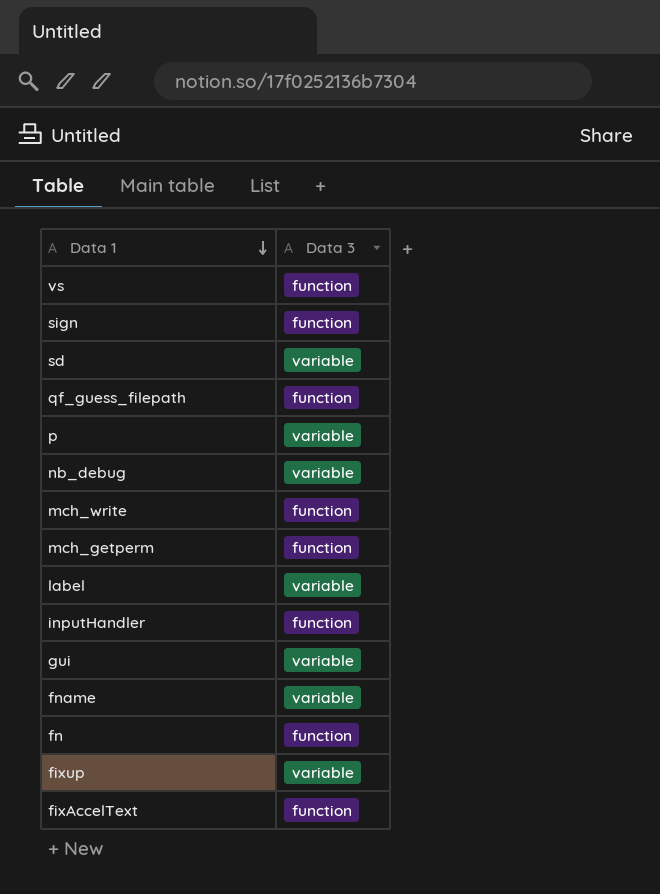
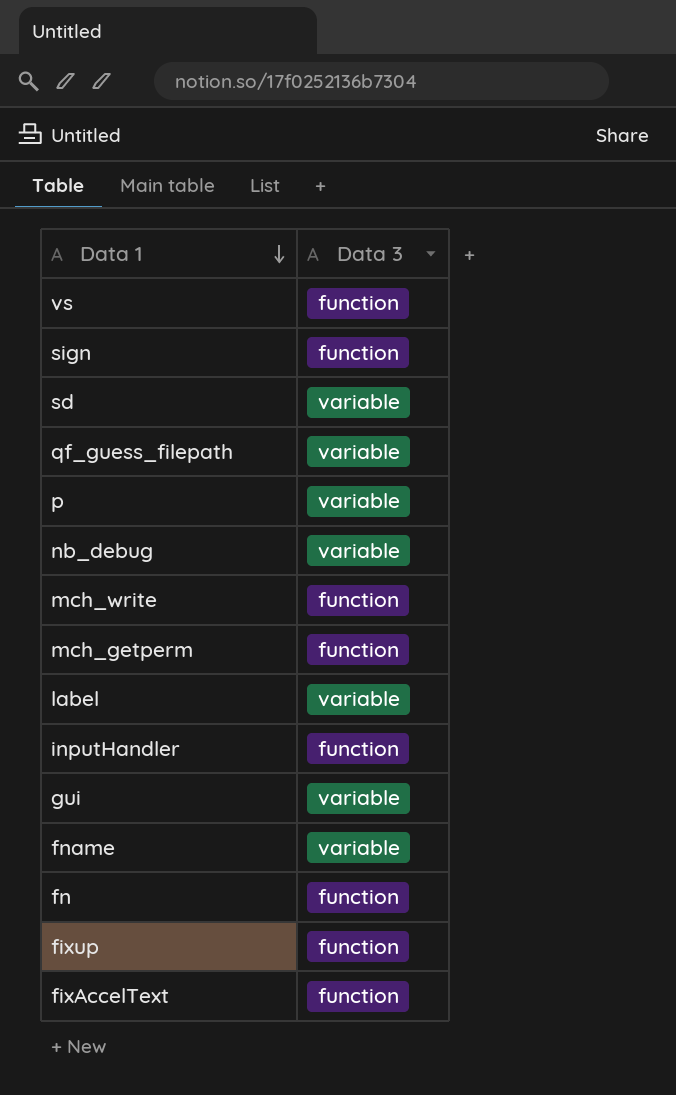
qf_guess_filepath | Data 3: function -> variable
fixup | Data 3: variable -> function

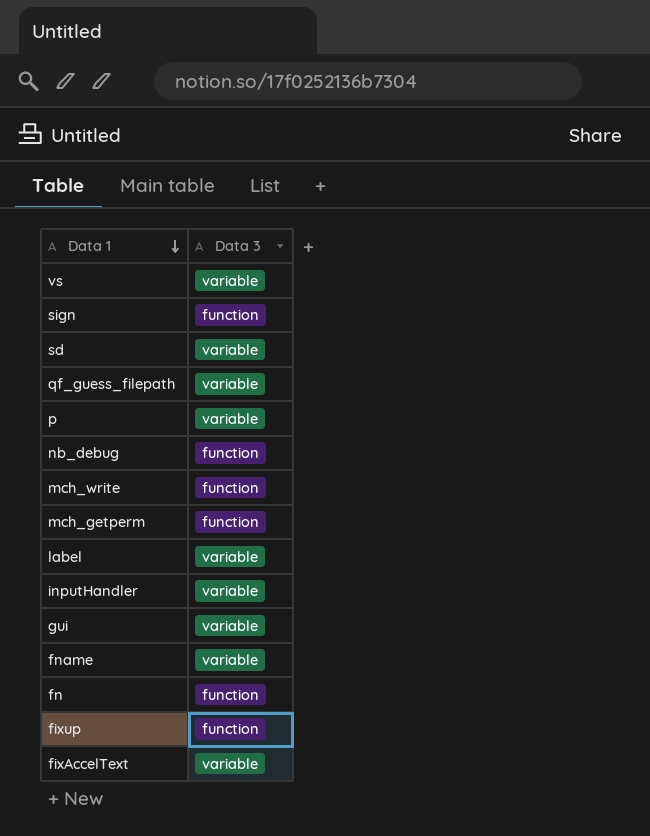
vs | Data 3: function -> variable
nb_debug | Data 3: variable -> function
inputHandler | Data 3: function -> variable
fixAccelText | Data 3: function -> variable

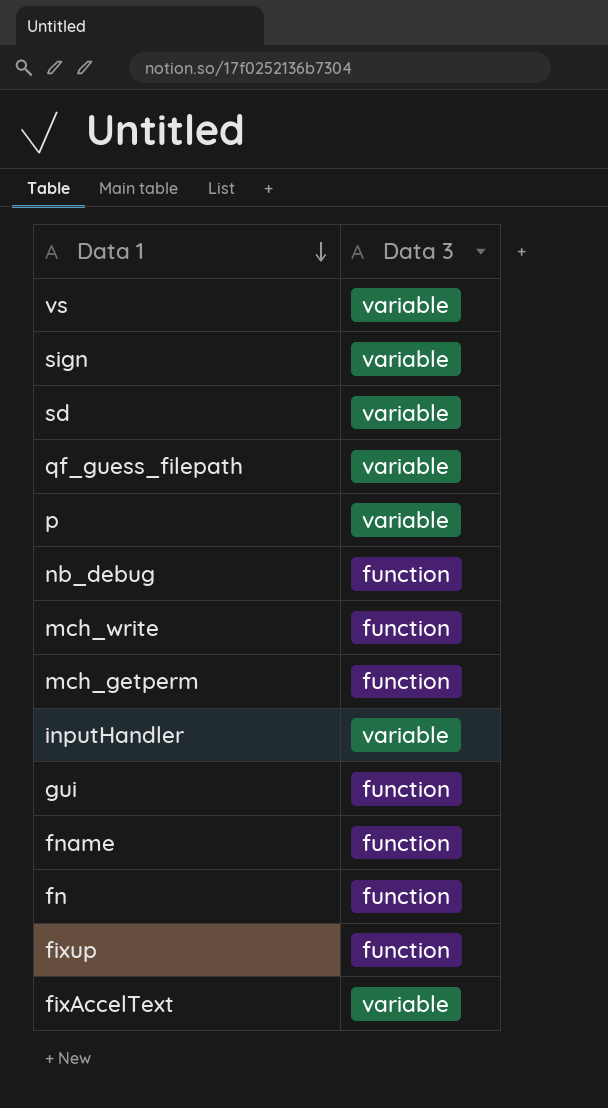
row label: variable -> none
sign | Data 3: function -> variable
gui | Data 3: variable -> function
fname | Data 3: variable -> function

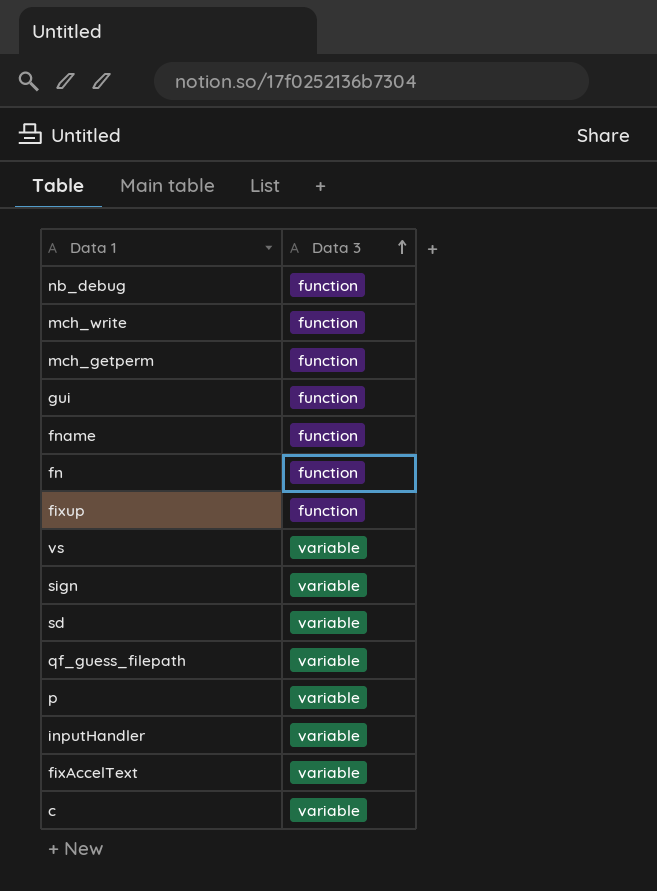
row order: Data 1 descending -> Data 3 ascending
row c: none -> variable

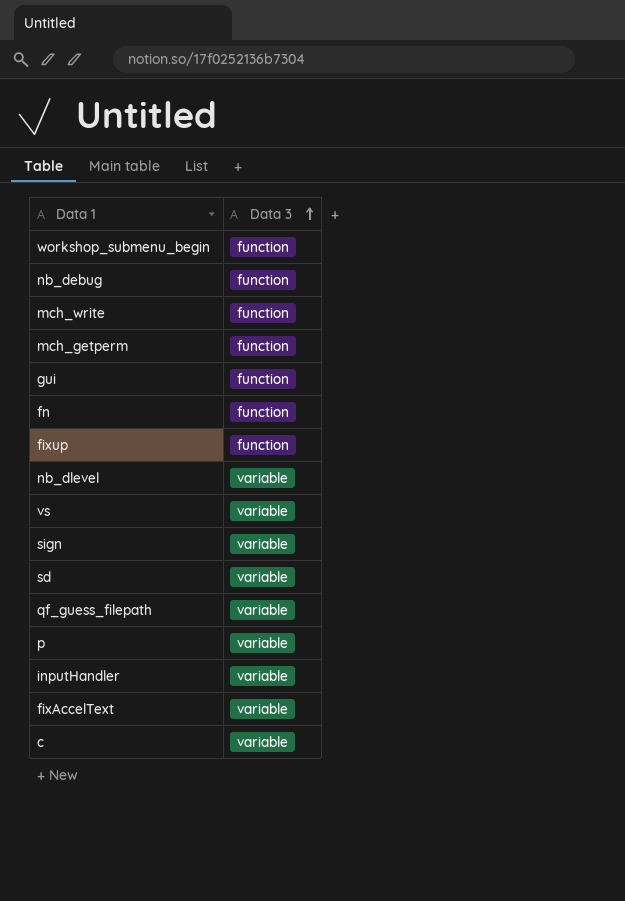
row fname: function -> none
row workshop_submenu_begin: none -> function
row nb_dlevel: none -> variable

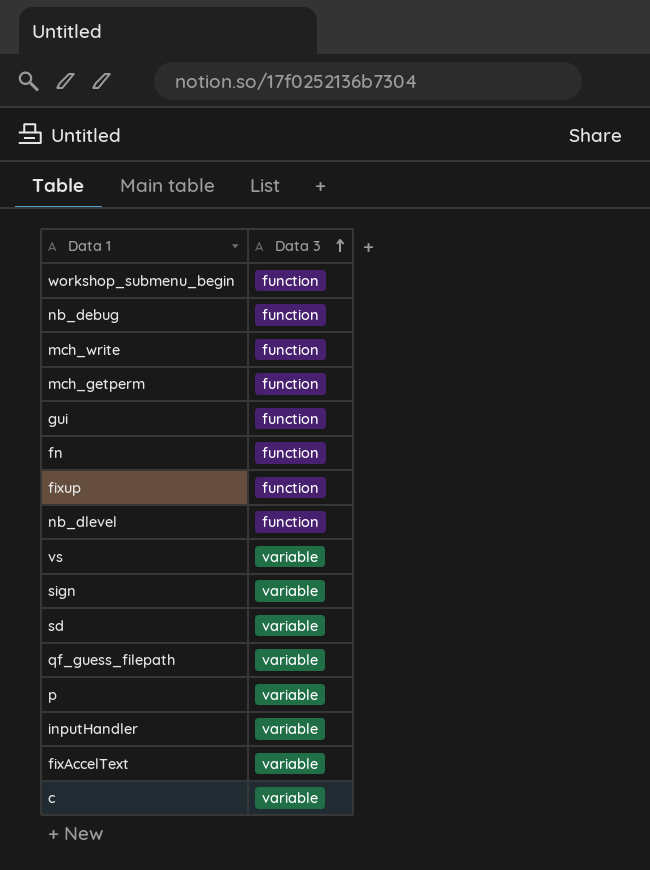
nb_dlevel | Data 3: variable -> function

